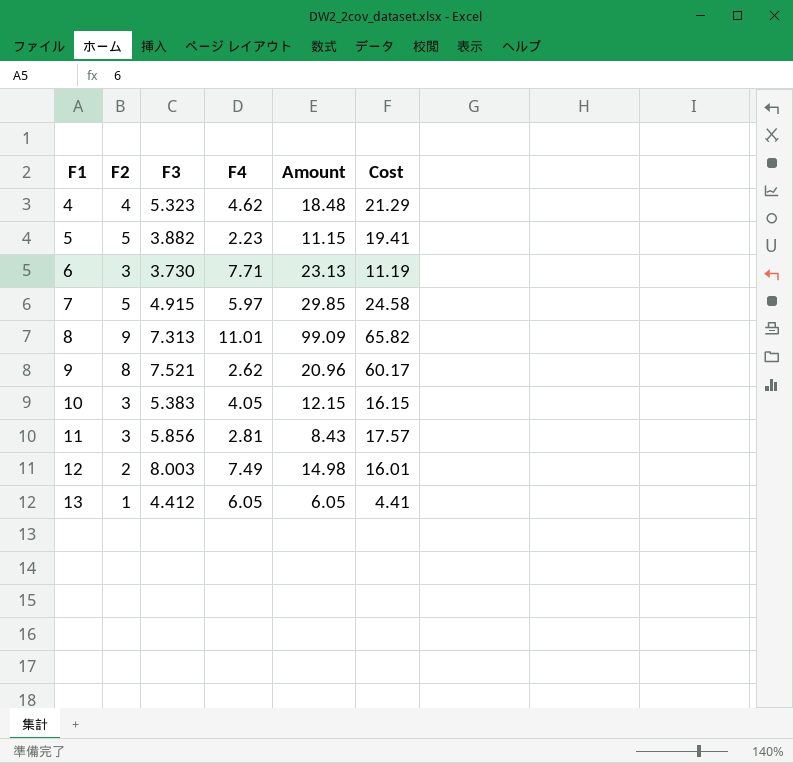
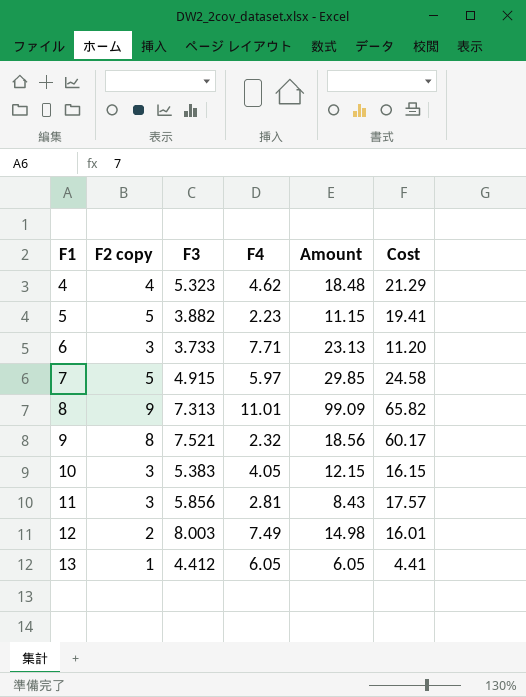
column name: F2 -> F2 copy
6 | F3: 3.730 -> 3.733
6 | Cost: 11.19 -> 11.20
9 | F4: 2.62 -> 2.32
9 | Amount: 20.96 -> 18.56

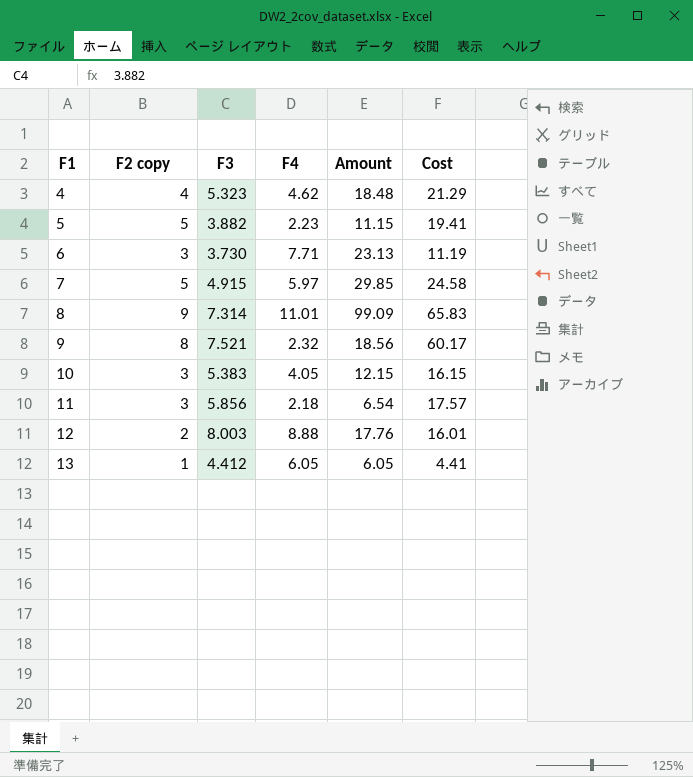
6 | F3: 3.733 -> 3.730
6 | Cost: 11.20 -> 11.19
8 | F3: 7.313 -> 7.314
8 | Cost: 65.82 -> 65.83
11 | F4: 2.81 -> 2.18
11 | Amount: 8.43 -> 6.54
12 | F4: 7.49 -> 8.88
12 | Amount: 14.98 -> 17.76

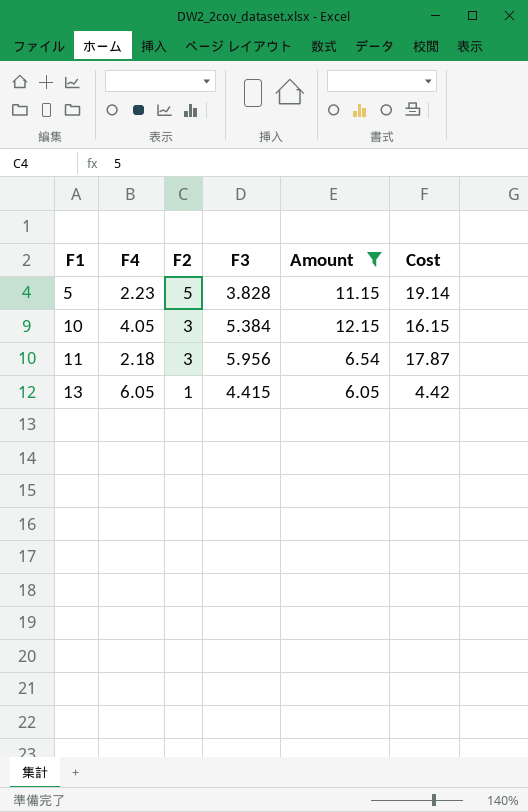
filter: none -> Amount <= 12.15
column F4 | position: 4 -> 2
column name: F2 copy -> F2
5 | F3: 3.882 -> 3.828
5 | Cost: 19.41 -> 19.14
10 | F3: 5.383 -> 5.384
11 | F3: 5.856 -> 5.956
11 | Cost: 17.57 -> 17.87
13 | F3: 4.412 -> 4.415
13 | Cost: 4.41 -> 4.42

